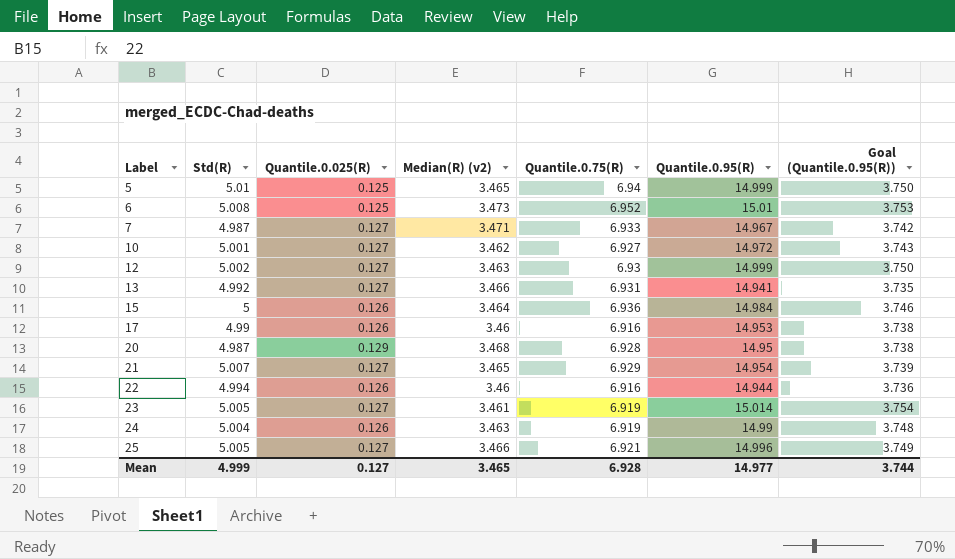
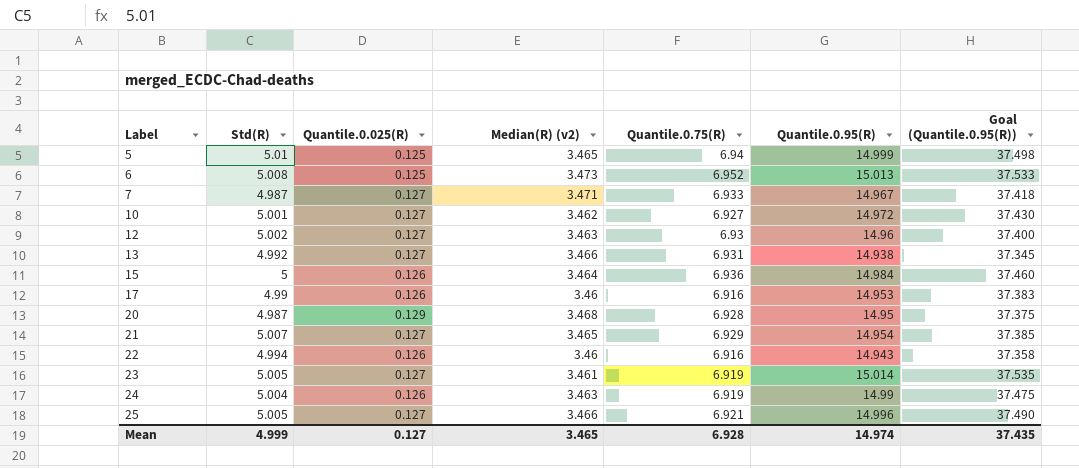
column Goal (Quantile.0.95(R)) | formula: [Quantile.0.95(R)] * 0.25 -> [Quantile.0.95(R)] * 2.5
6 | Quantile.0.95(R): 15.01 -> 15.013
12 | Quantile.0.95(R): 14.999 -> 14.96
13 | Quantile.0.95(R): 14.941 -> 14.938
22 | Quantile.0.95(R): 14.944 -> 14.943
Mean | Quantile.0.95(R): 14.977 -> 14.974
Mean | Goal (Quantile.0.95(R)): 3.744 -> 37.435

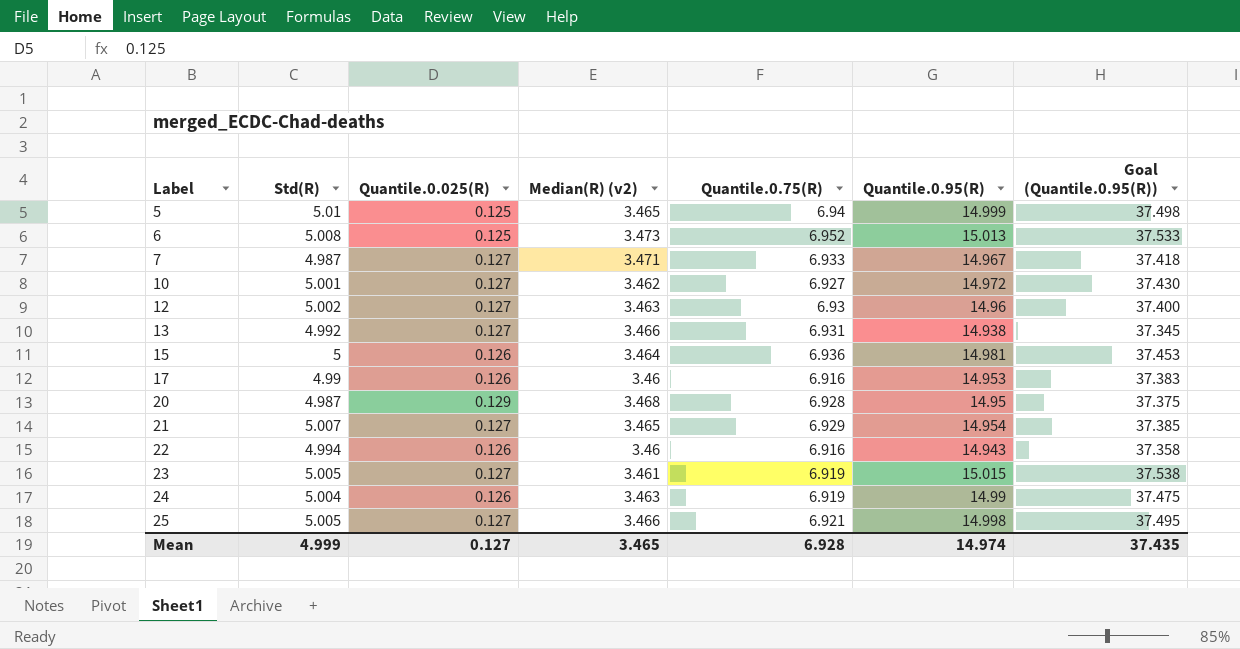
15 | Quantile.0.95(R): 14.984 -> 14.981
15 | Goal (Quantile.0.95(R)): 37.460 -> 37.453
23 | Quantile.0.95(R): 15.014 -> 15.015
23 | Goal (Quantile.0.95(R)): 37.535 -> 37.538
25 | Quantile.0.95(R): 14.996 -> 14.998
25 | Goal (Quantile.0.95(R)): 37.490 -> 37.495

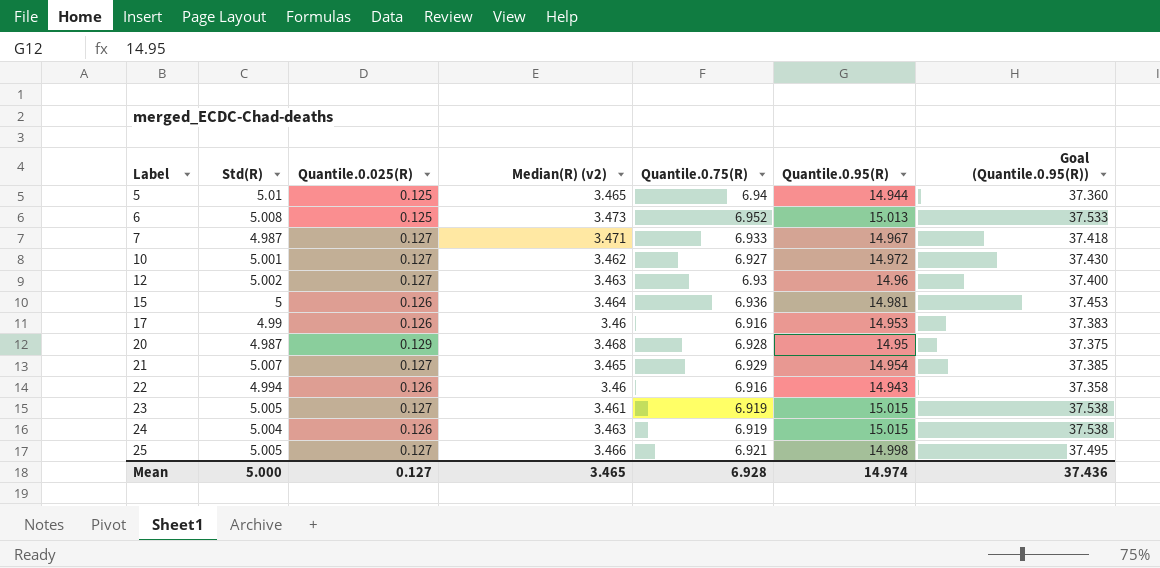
row 13: 4.992 | 0.127 | 3.466 | 6.931 | 14.938 | 37.345 -> none
5 | Quantile.0.95(R): 14.999 -> 14.944
5 | Goal (Quantile.0.95(R)): 37.498 -> 37.360
24 | Quantile.0.95(R): 14.99 -> 15.015
24 | Goal (Quantile.0.95(R)): 37.475 -> 37.538
Mean | Std(R): 4.999 -> 5.000
Mean | Goal (Quantile.0.95(R)): 37.435 -> 37.436

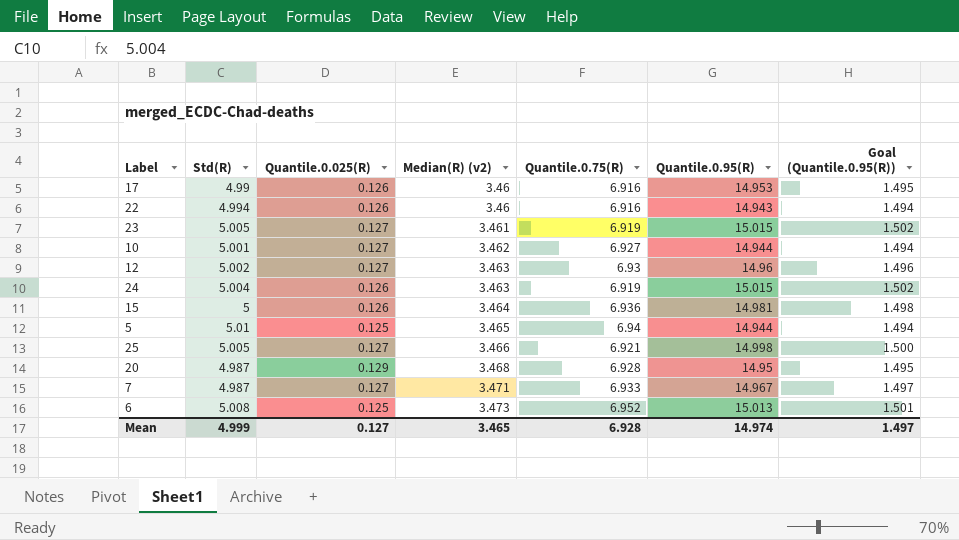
row order: Label ascending -> Median(R) (v2) ascending
column Goal (Quantile.0.95(R)) | formula: [Quantile.0.95(R)] * 2.5 -> [Quantile.0.95(R)] * 0.1
row 21: 5.007 | 0.127 | 3.465 | 6.929 | 14.954 | 37.385 -> none
10 | Quantile.0.95(R): 14.972 -> 14.944
Mean | Std(R): 5.000 -> 4.999
Mean | Goal (Quantile.0.95(R)): 37.436 -> 1.497

